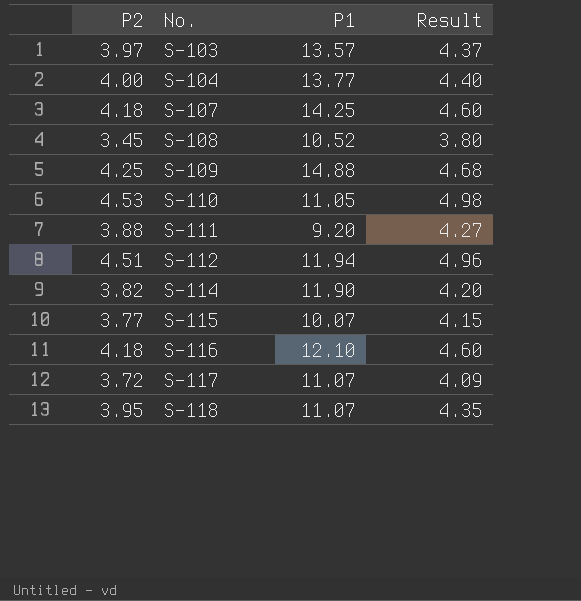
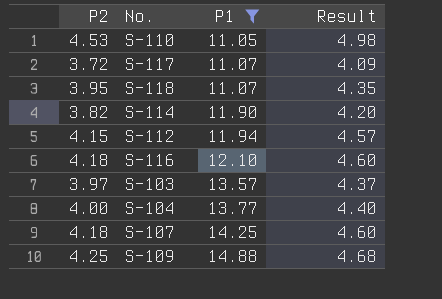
filter: none -> P1 >= 11.05
row order: No. ascending -> P1 ascending
S-112 | P2: 4.51 -> 4.15
S-112 | Result: 4.96 -> 4.57

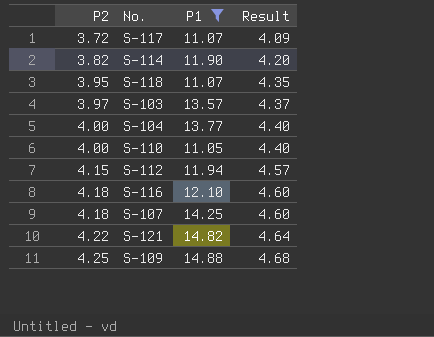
row order: P1 ascending -> P2 ascending
S-110 | P2: 4.53 -> 4.00
S-110 | Result: 4.98 -> 4.40
row S-121: none -> 4.22 | 14.82 | 4.64

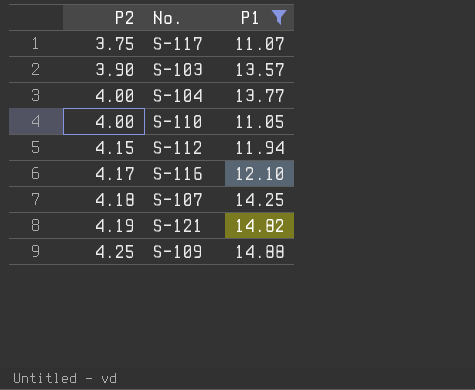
column Result | formula: [P2] * 1.1 -> none
row S-114: 3.82 | 11.90 | 4.20 -> none
row S-118: 3.95 | 11.07 | 4.35 -> none
S-117 | P2: 3.72 -> 3.75
S-103 | P2: 3.97 -> 3.90
S-116 | P2: 4.18 -> 4.17
S-121 | P2: 4.22 -> 4.19

